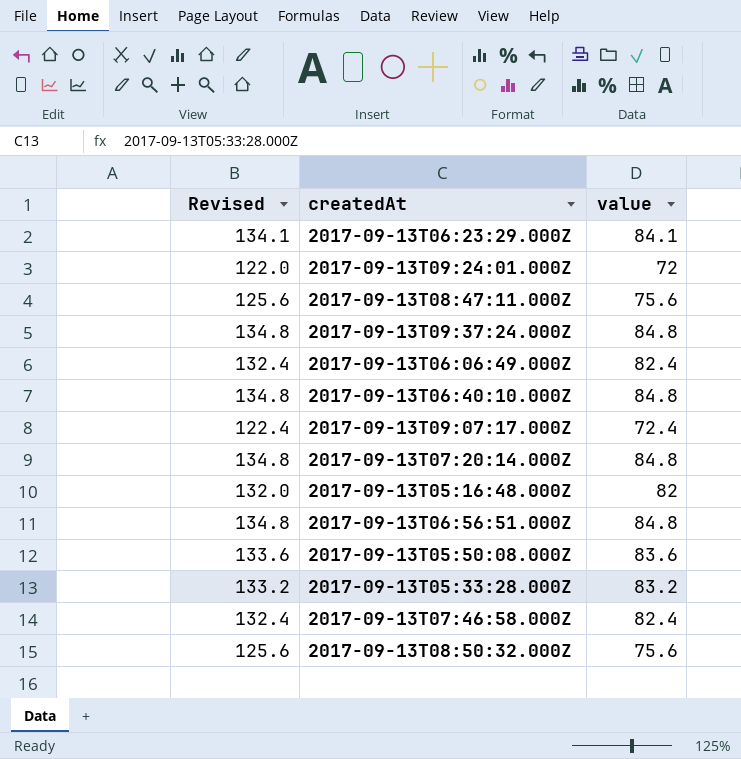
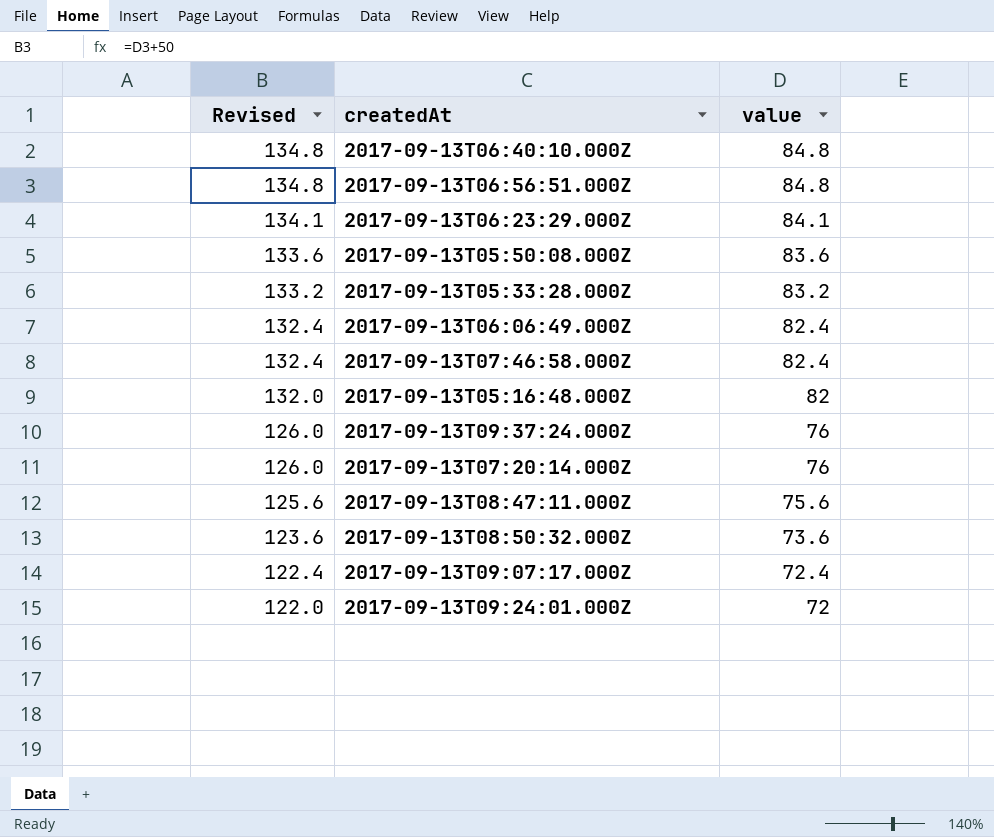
row order: none -> Revised descending
2017-09-13T09:37:24.000Z | Revised: 134.8 -> 126.0
2017-09-13T09:37:24.000Z | value: 84.8 -> 76
2017-09-13T07:20:14.000Z | Revised: 134.8 -> 126.0
2017-09-13T07:20:14.000Z | value: 84.8 -> 76
2017-09-13T08:50:32.000Z | Revised: 125.6 -> 123.6
2017-09-13T08:50:32.000Z | value: 75.6 -> 73.6

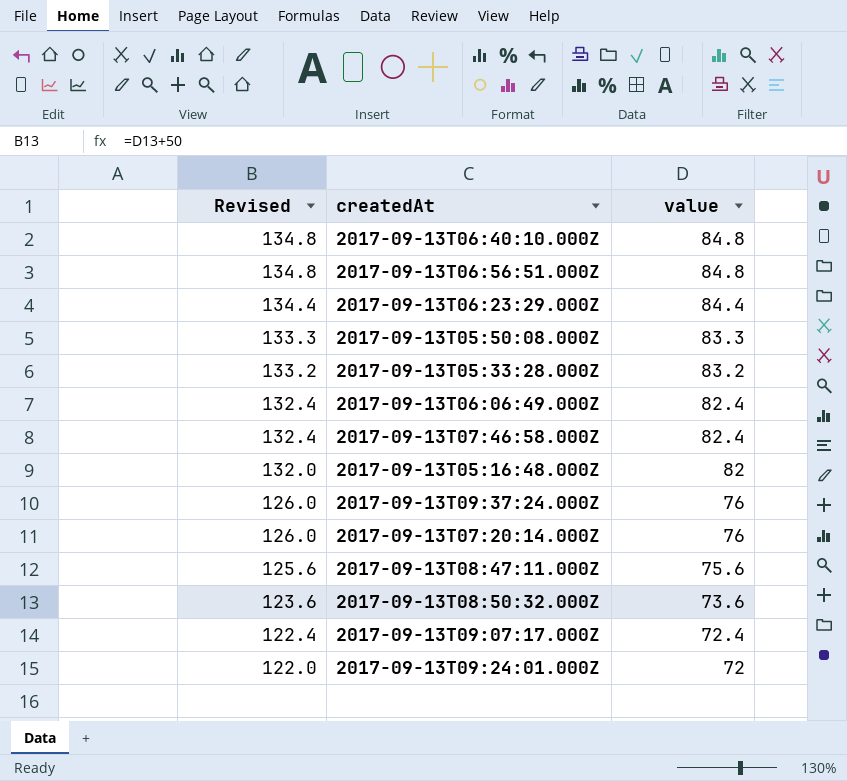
2017-09-13T06:23:29.000Z | Revised: 134.1 -> 134.4
2017-09-13T06:23:29.000Z | value: 84.1 -> 84.4
2017-09-13T05:50:08.000Z | Revised: 133.6 -> 133.3
2017-09-13T05:50:08.000Z | value: 83.6 -> 83.3

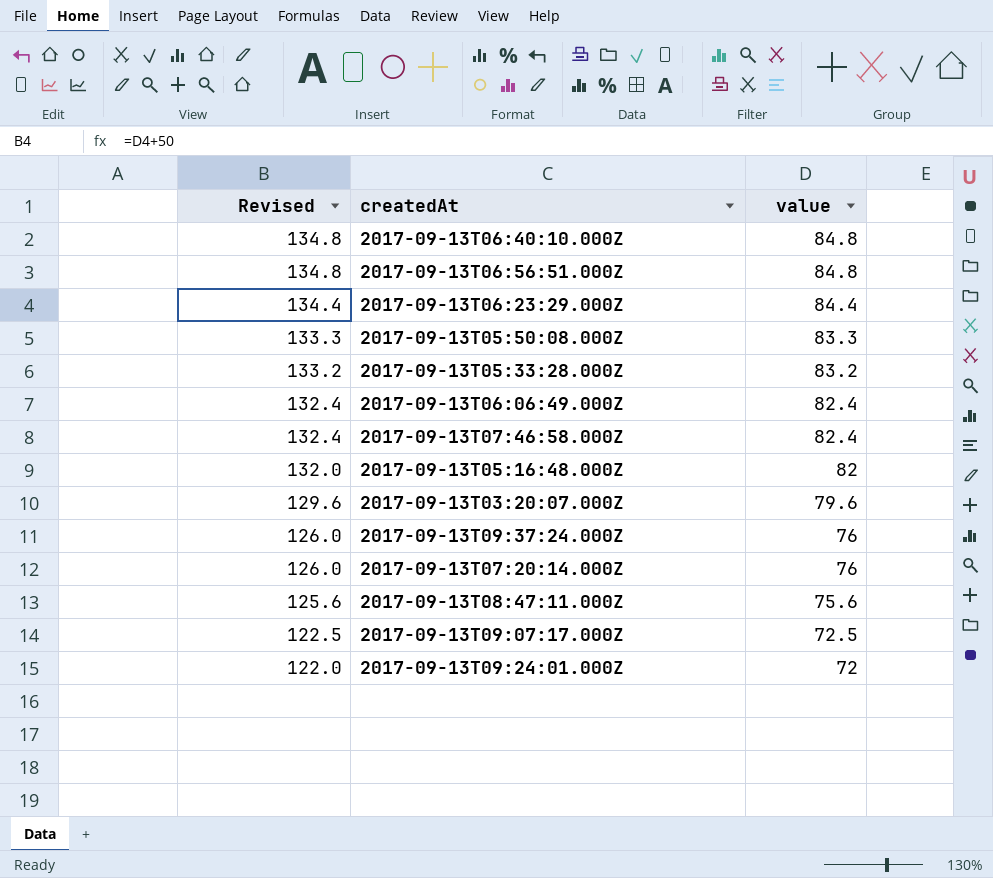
row 2017-09-13T08:50:32.000Z: 123.6 | 73.6 -> none
row 2017-09-13T03:20:07.000Z: none -> 129.6 | 79.6
2017-09-13T09:07:17.000Z | Revised: 122.4 -> 122.5
2017-09-13T09:07:17.000Z | value: 72.4 -> 72.5

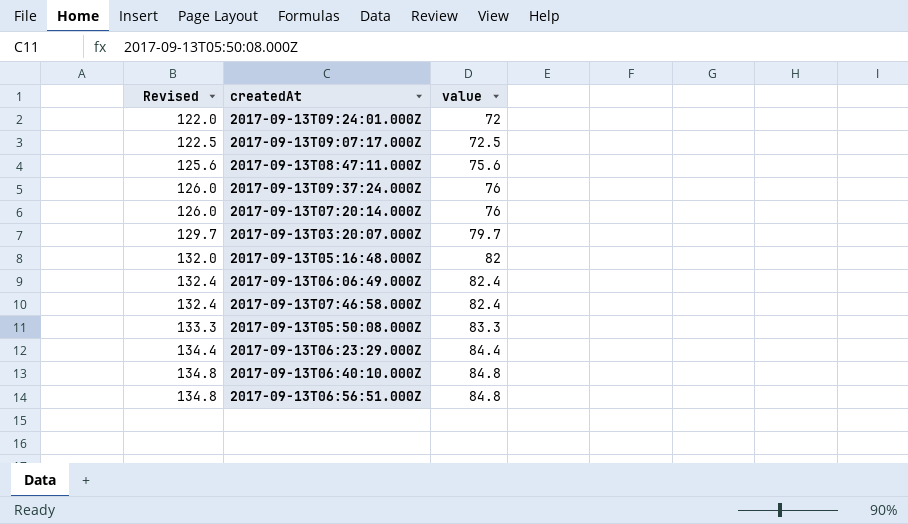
row order: Revised descending -> Revised ascending
row 2017-09-13T05:33:28.000Z: 133.2 | 83.2 -> none
2017-09-13T03:20:07.000Z | Revised: 129.6 -> 129.7
2017-09-13T03:20:07.000Z | value: 79.6 -> 79.7

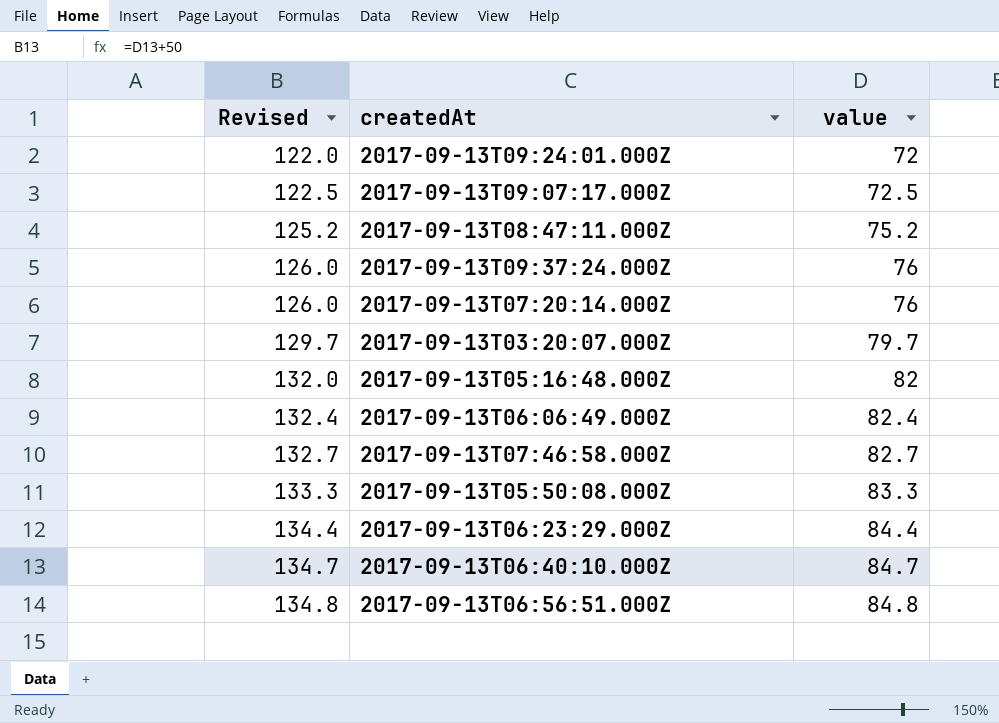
2017-09-13T08:47:11.000Z | Revised: 125.6 -> 125.2
2017-09-13T08:47:11.000Z | value: 75.6 -> 75.2
2017-09-13T07:46:58.000Z | Revised: 132.4 -> 132.7
2017-09-13T07:46:58.000Z | value: 82.4 -> 82.7
2017-09-13T06:40:10.000Z | Revised: 134.8 -> 134.7
2017-09-13T06:40:10.000Z | value: 84.8 -> 84.7

